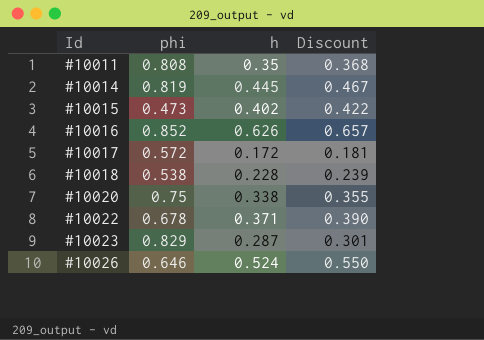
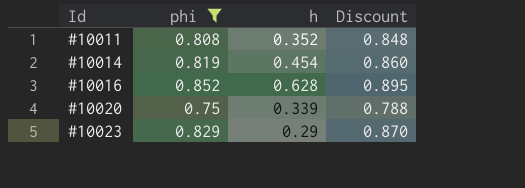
filter: none -> phi >= 0.75
column Discount | formula: [h] * 1.05 -> [phi] * 1.05
#10011 | h: 0.35 -> 0.352
#10014 | h: 0.445 -> 0.454
#10016 | h: 0.626 -> 0.628
#10020 | h: 0.338 -> 0.339
#10023 | h: 0.287 -> 0.29

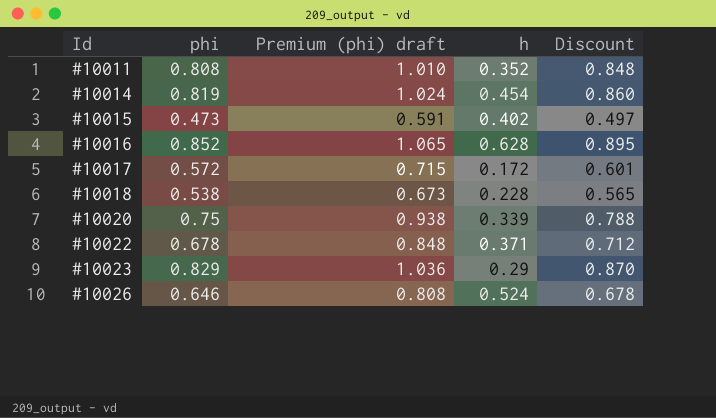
filter: phi >= 0.75 -> none
column Premium (phi) draft | formula: none -> [phi] * 1.25

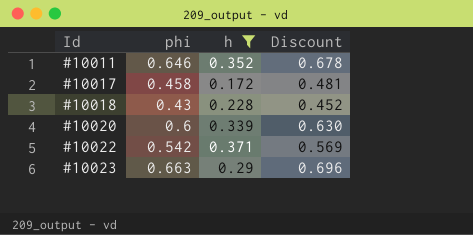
filter: none -> h <= 0.371
column Premium (phi) draft | formula: [phi] * 1.25 -> none
#10011 | phi: 0.808 -> 0.646
#10011 | Discount: 0.848 -> 0.678
#10017 | phi: 0.572 -> 0.458
#10017 | Discount: 0.601 -> 0.481
#10018 | phi: 0.538 -> 0.43
#10018 | Discount: 0.565 -> 0.452
#10020 | phi: 0.75 -> 0.6
#10020 | Discount: 0.788 -> 0.630
#10022 | phi: 0.678 -> 0.542
#10022 | Discount: 0.712 -> 0.569
#10023 | phi: 0.829 -> 0.663
#10023 | Discount: 0.870 -> 0.696

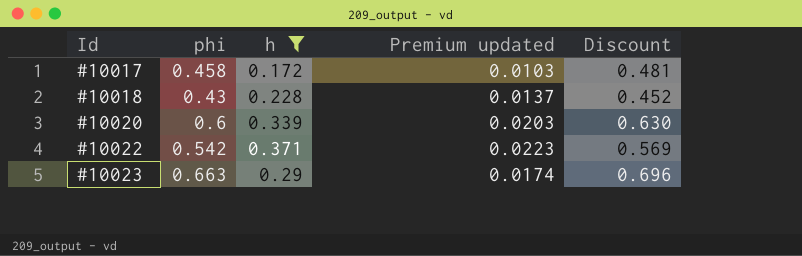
column Premium updated | formula: none -> [h] * 0.06
row #10011: 0.646 | 0.352 | 0.678 -> none

